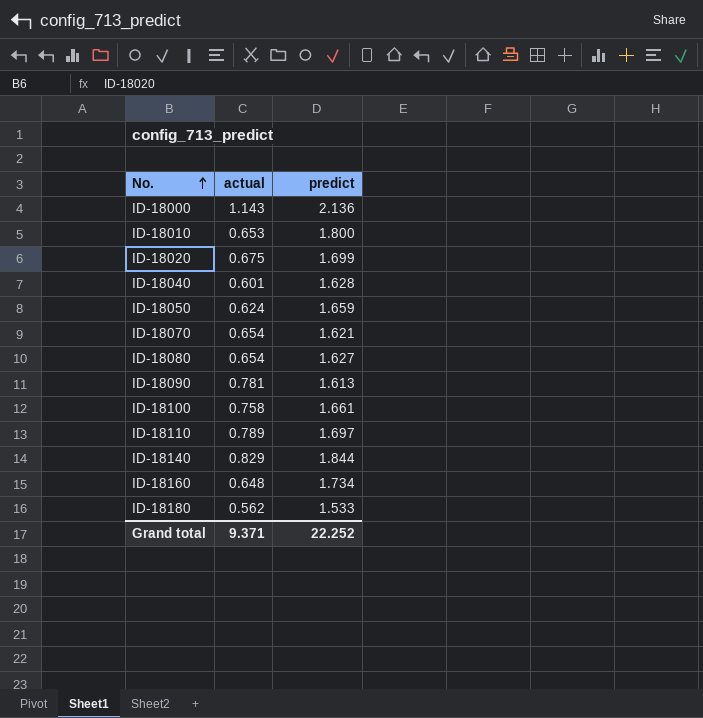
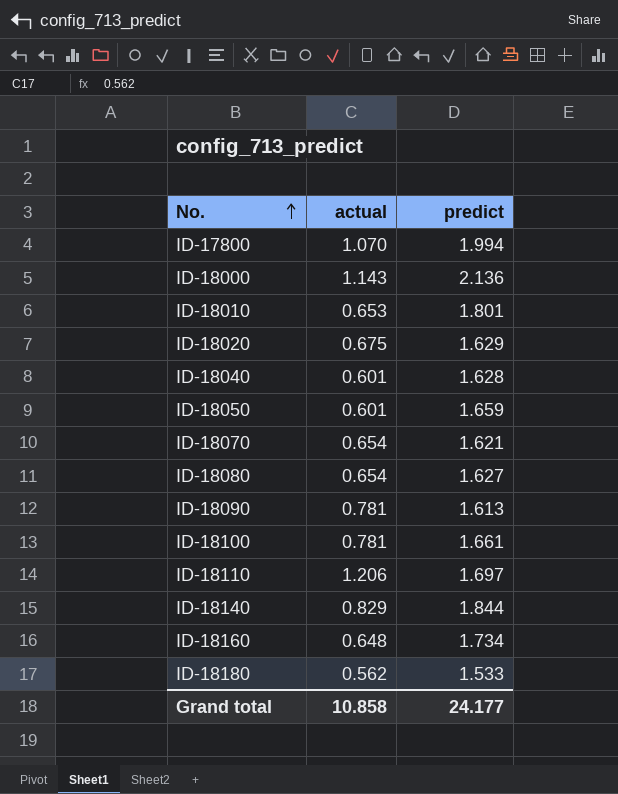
row ID-17800: none -> 1.070 | 1.994
ID-18010 | predict: 1.800 -> 1.801
ID-18020 | predict: 1.699 -> 1.629
ID-18050 | actual: 0.624 -> 0.601
ID-18100 | actual: 0.758 -> 0.781
ID-18110 | actual: 0.789 -> 1.206
Grand total | actual: 9.371 -> 10.858
Grand total | predict: 22.252 -> 24.177

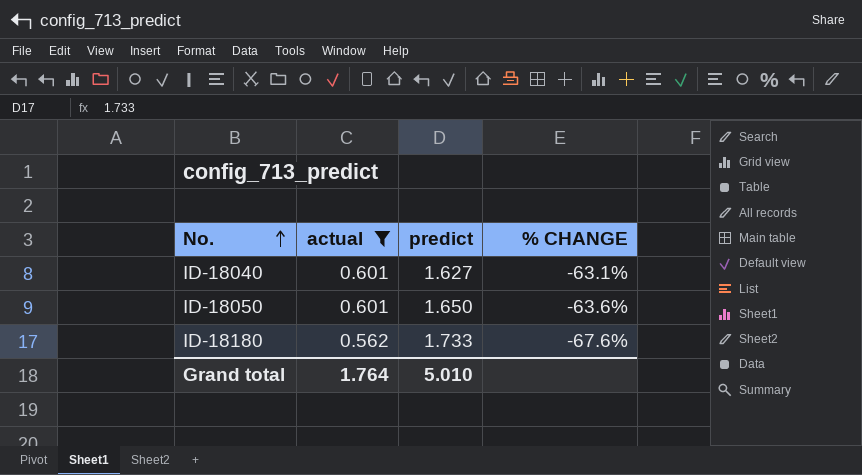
filter: none -> actual <= 0.601
column % CHANGE | formula: none -> ([actual] - [predict]) / [predict]
ID-18040 | predict: 1.628 -> 1.627
ID-18050 | predict: 1.659 -> 1.650
ID-18180 | predict: 1.533 -> 1.733
Grand total | actual: 10.858 -> 1.764
Grand total | predict: 24.177 -> 5.010

